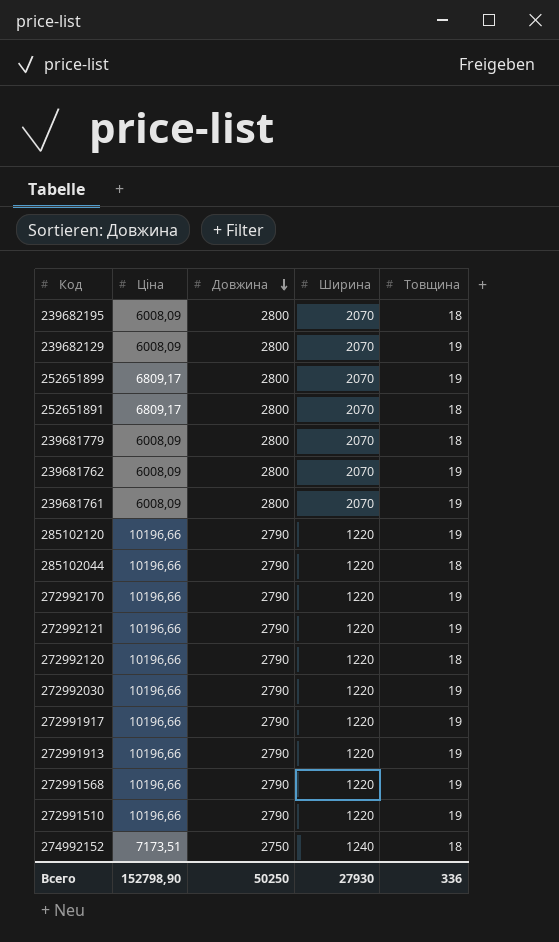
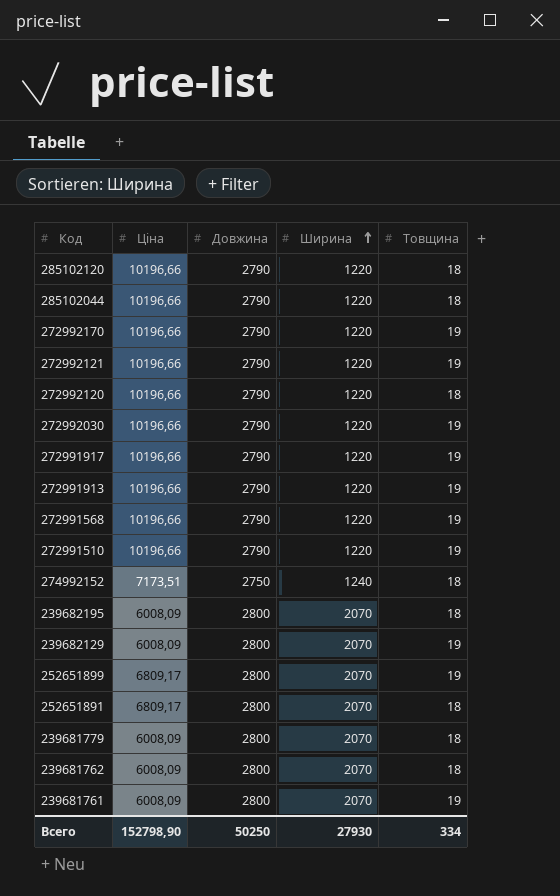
row order: Довжина descending -> Ширина ascending
285102120 | Товщина: 19 -> 18
239681762 | Товщина: 19 -> 18
Всего | Товщина: 336 -> 334

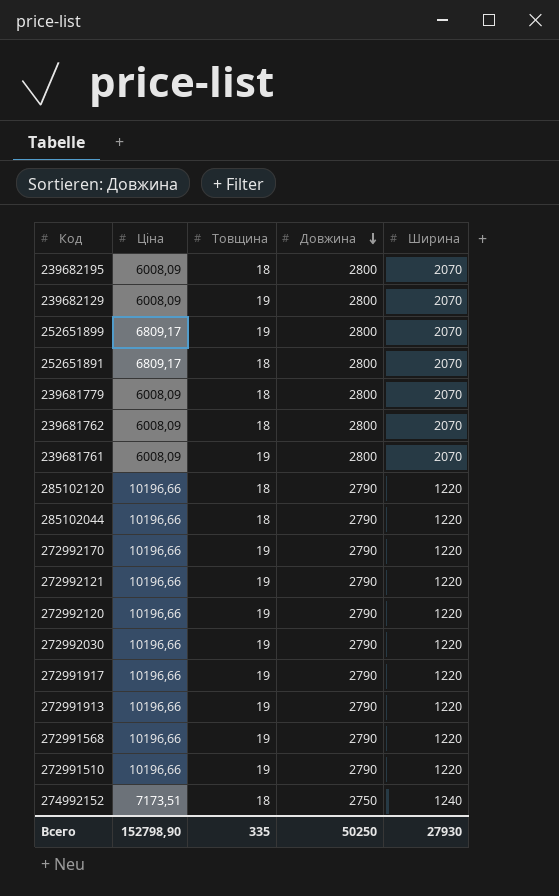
row order: Ширина ascending -> Довжина descending
column Товщина | position: 5 -> 3
272992120 | Товщина: 18 -> 19
Всего | Товщина: 334 -> 335

